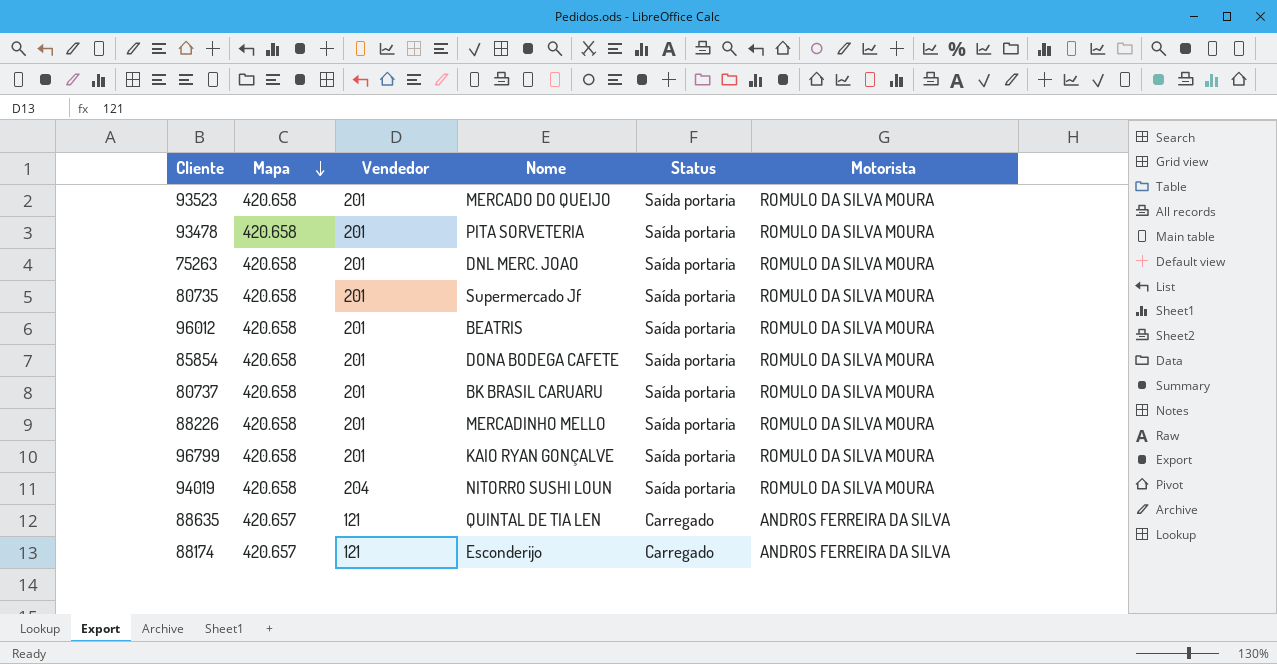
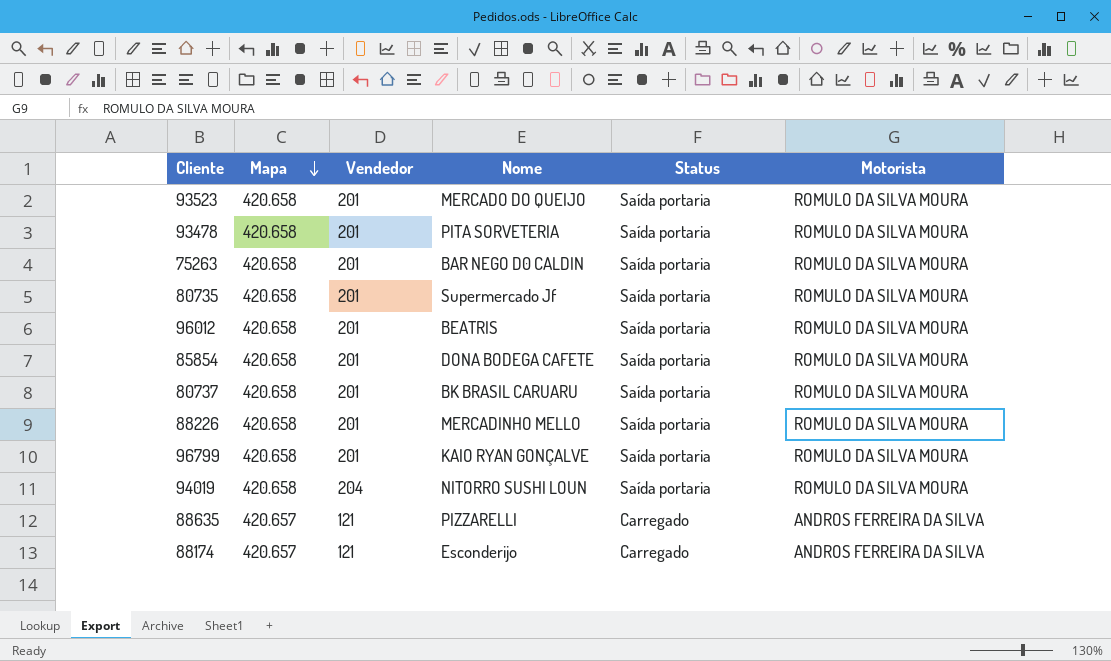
75263 | Nome: DNL MERC. JOAO -> BAR NEGO D0 CALDIN
88635 | Nome: QUINTAL DE TIA LEN -> PIZZARELLI

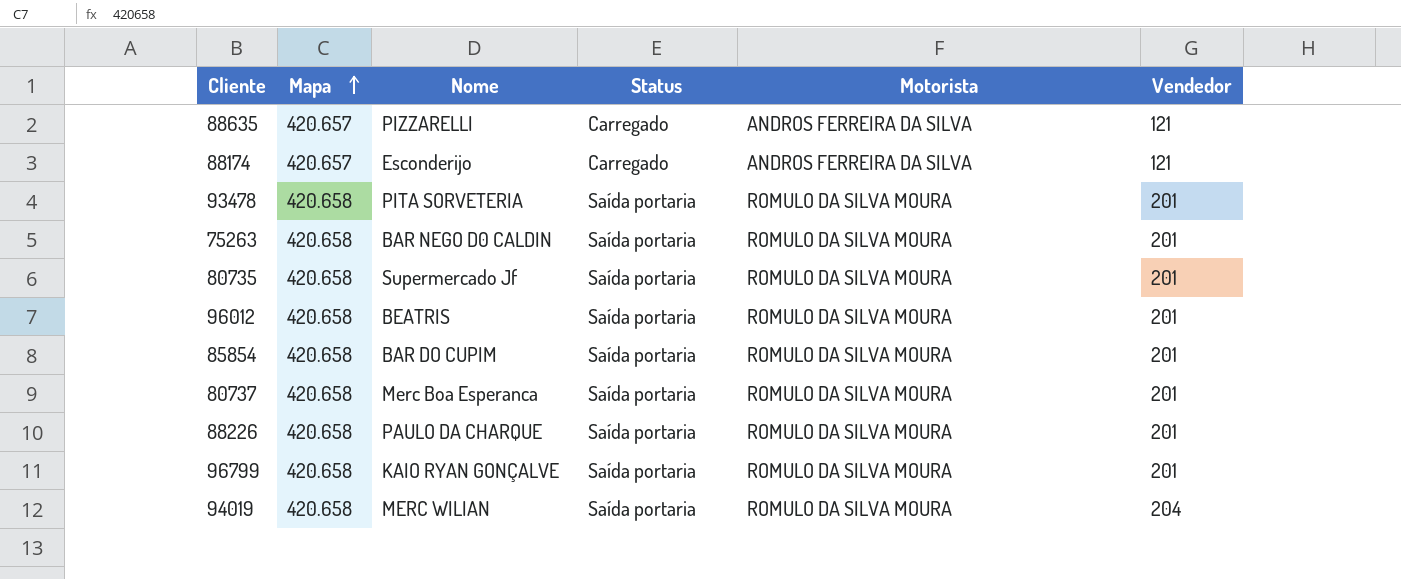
row order: Mapa descending -> Mapa ascending
column Vendedor | position: 3 -> 6
row 93523: 420.658 | 201 | MERCADO DO QUEIJO | Saída portaria | ROMULO DA SILVA MOURA -> none
85854 | Nome: DONA BODEGA CAFETE -> BAR DO CUPIM
80737 | Nome: BK BRASIL CARUARU -> Merc Boa Esperanca
88226 | Nome: MERCADINHO MELLO -> PAULO DA CHARQUE
94019 | Nome: NITORRO SUSHI LOUN -> MERC WILIAN

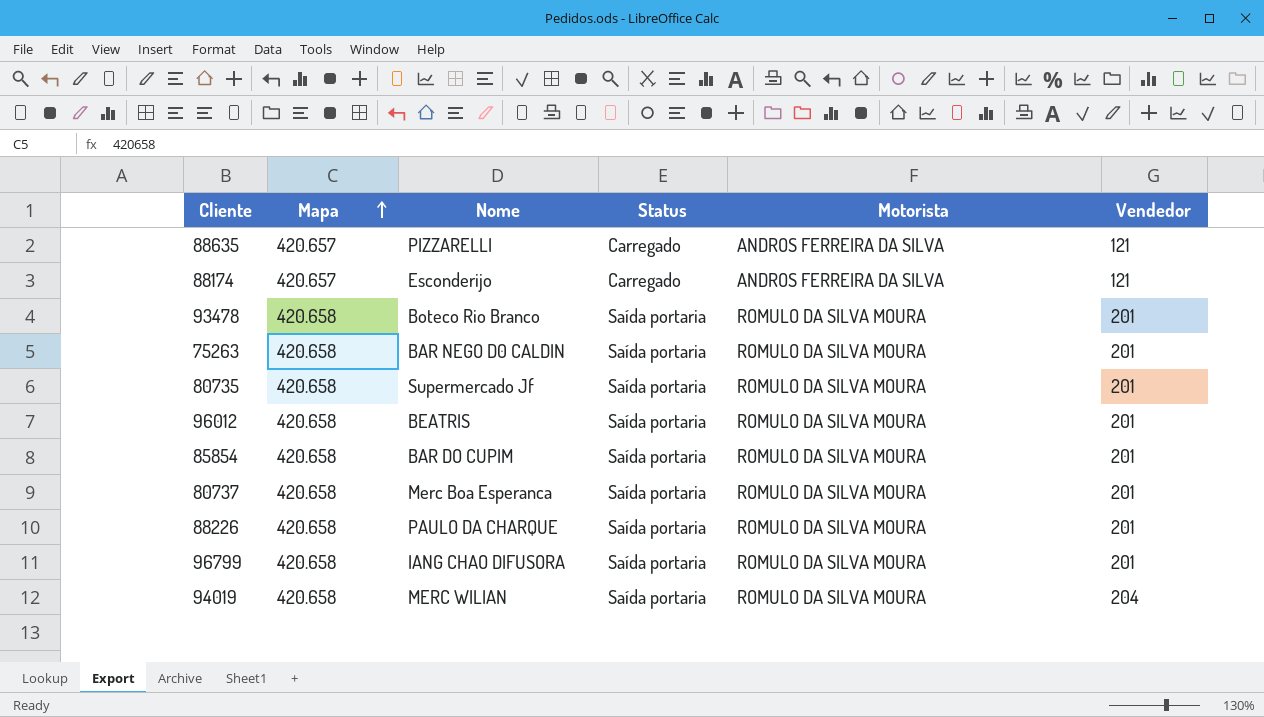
93478 | Nome: PITA SORVETERIA -> Boteco Rio Branco
96799 | Nome: KAIO RYAN GONÇALVE -> IANG CHAO DIFUSORA

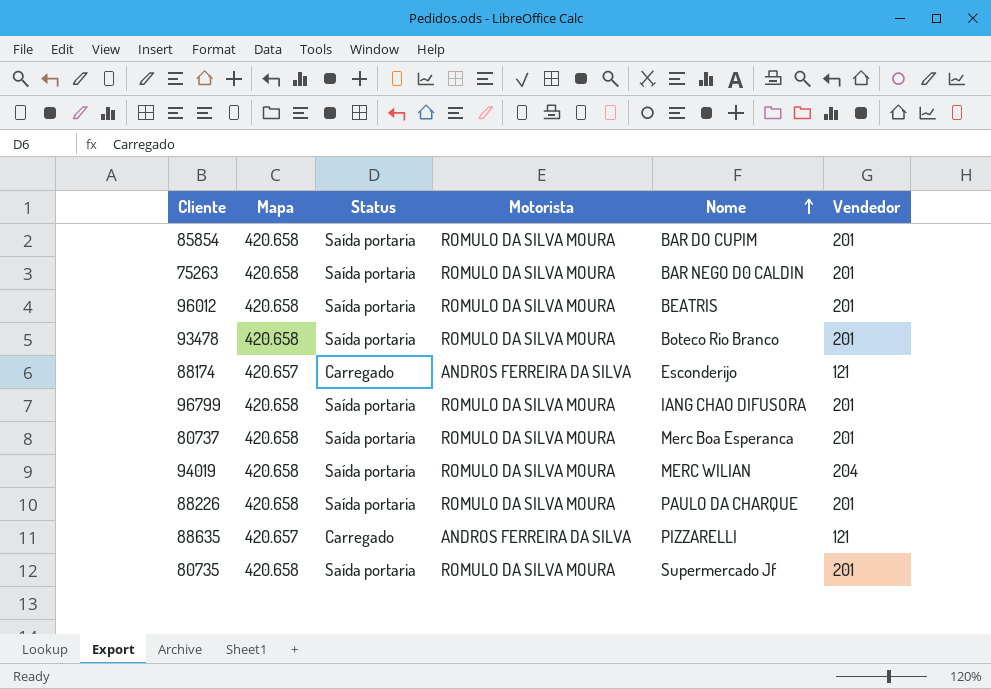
row order: Mapa ascending -> Nome ascending
column Nome | position: 3 -> 5

